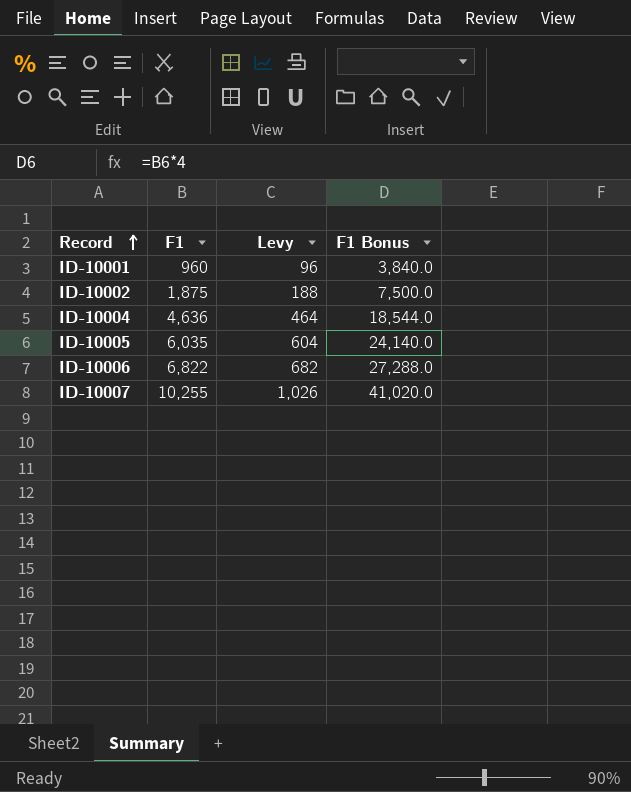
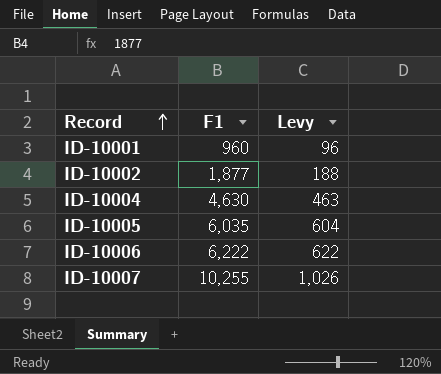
column F1 Bonus | formula: [F1] * 4 -> none
ID-10002 | F1: 1,875 -> 1,877
ID-10004 | F1: 4,636 -> 4,630
ID-10004 | Levy: 464 -> 463
ID-10006 | F1: 6,822 -> 6,222
ID-10006 | Levy: 682 -> 622

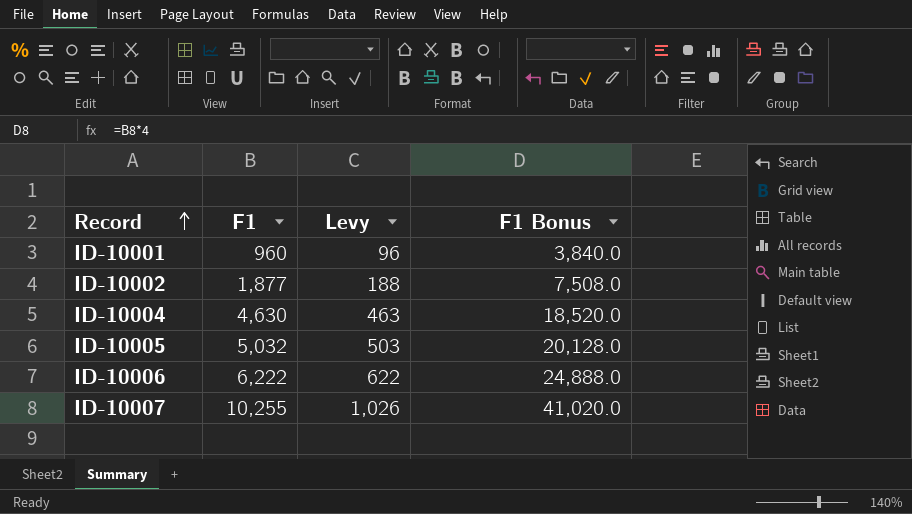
column F1 Bonus | formula: none -> [F1] * 4
ID-10005 | F1: 6,035 -> 5,032
ID-10005 | Levy: 604 -> 503

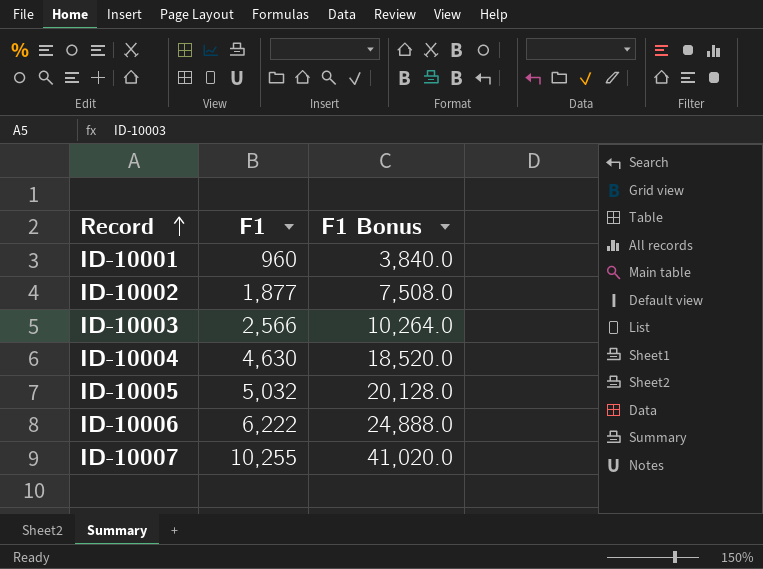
column Levy | formula: [F1] * 0.1 -> none
row ID-10003: none -> 2,566 | 10,264.0

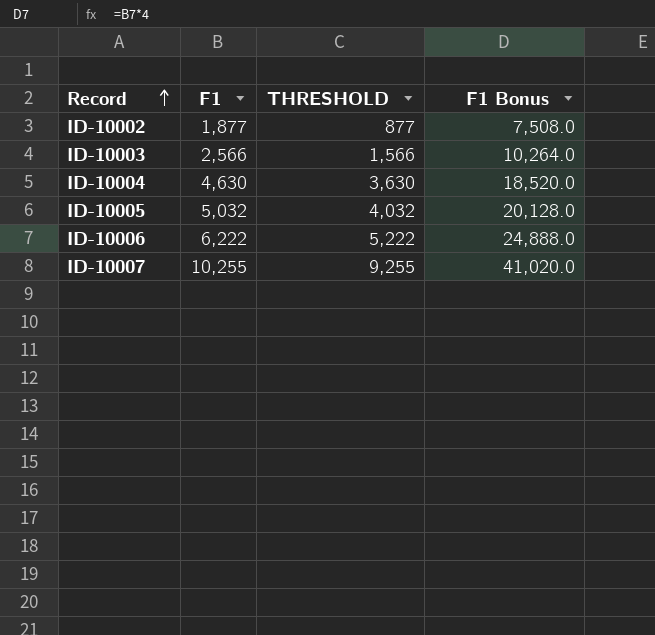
column THRESHOLD | formula: none -> [F1] - 1000
row ID-10001: 960 | 3,840.0 -> none

